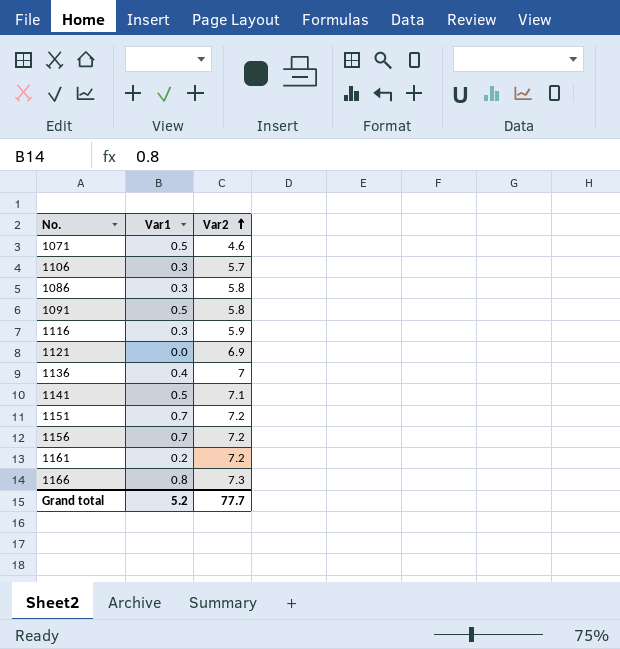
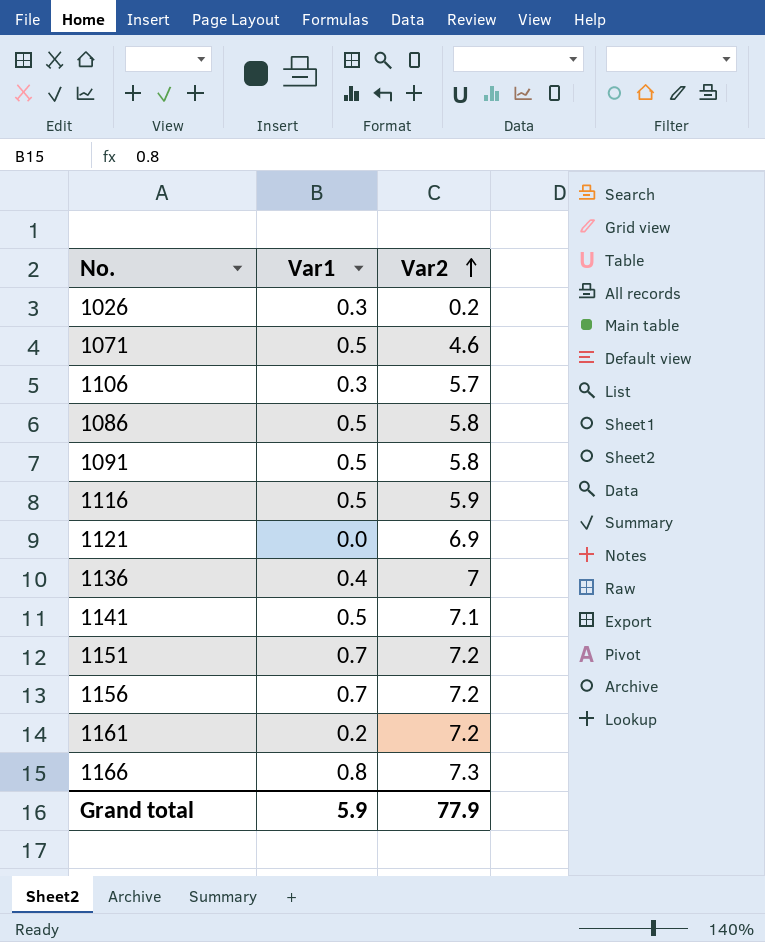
row 1026: none -> 0.3 | 0.2
1086 | Var1: 0.3 -> 0.5
1116 | Var1: 0.3 -> 0.5
Grand total | Var1: 5.2 -> 5.9
Grand total | Var2: 77.7 -> 77.9

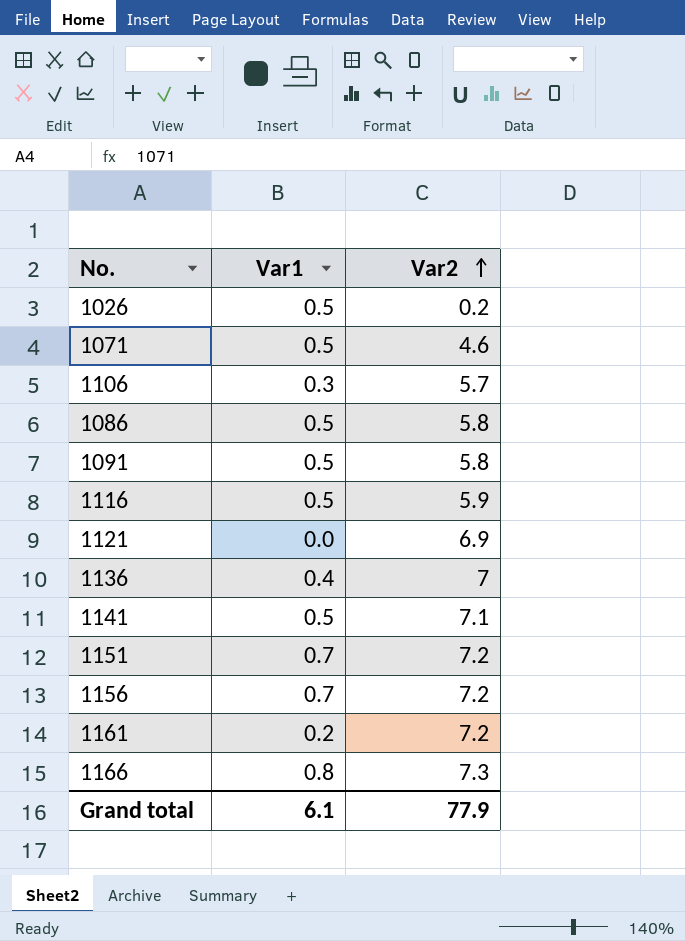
1026 | Var1: 0.3 -> 0.5
Grand total | Var1: 5.9 -> 6.1

